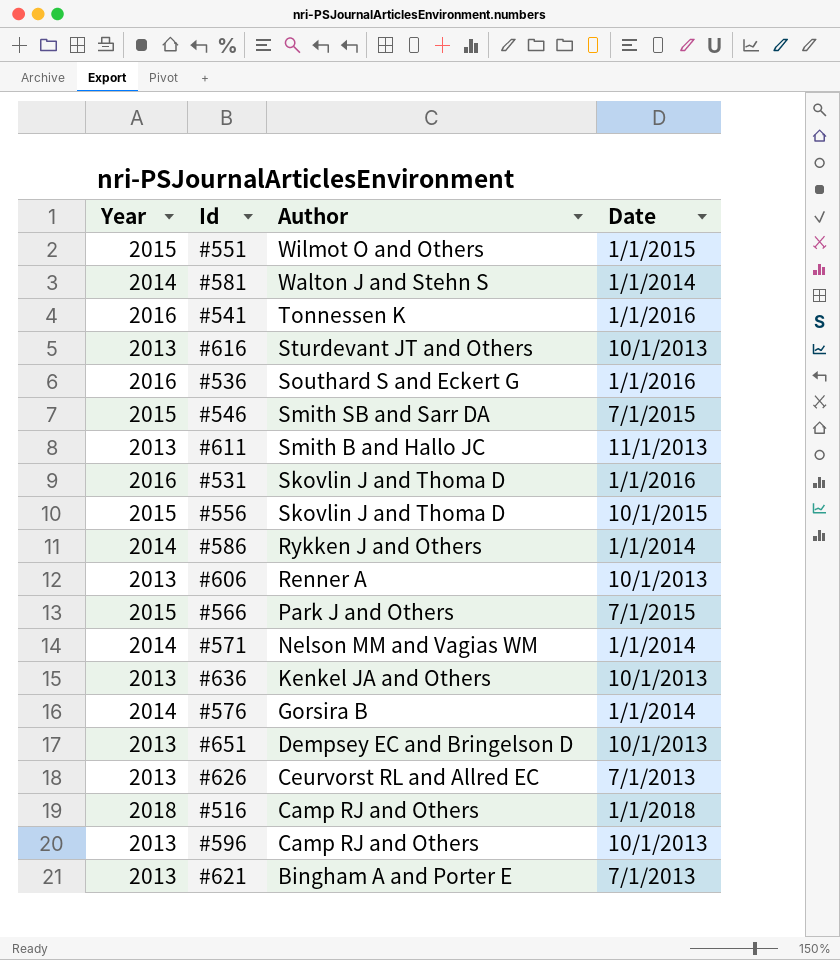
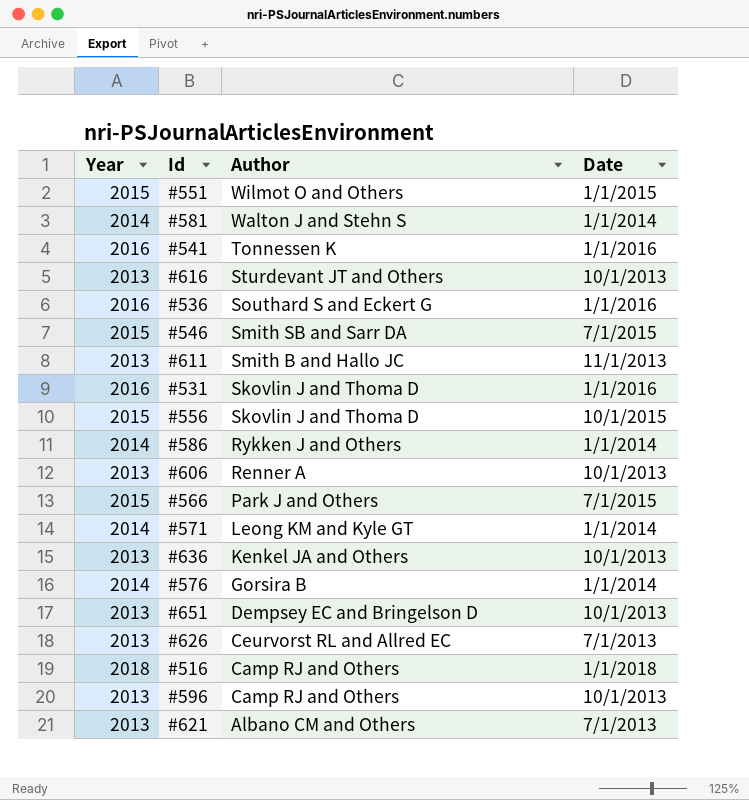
#571 | Author: Nelson MM and Vagias WM -> Leong KM and Kyle GT
#621 | Author: Bingham A and Porter E -> Albano CM and Others

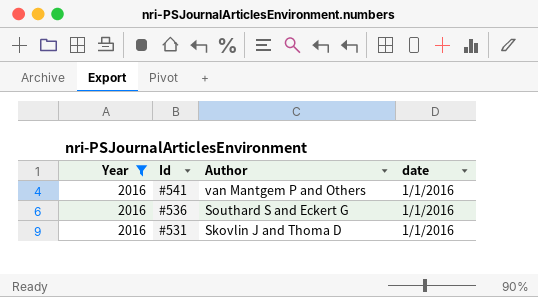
filter: none -> Year = 2016
column name: Date -> date
#541 | Author: Tonnessen K -> van Mantgem P and Others

